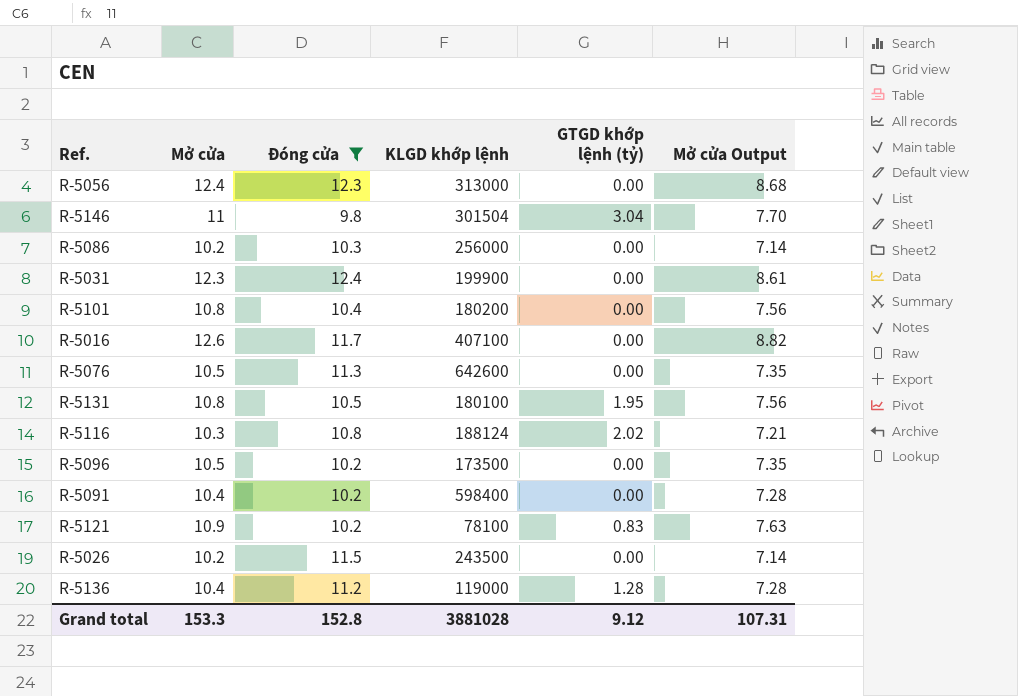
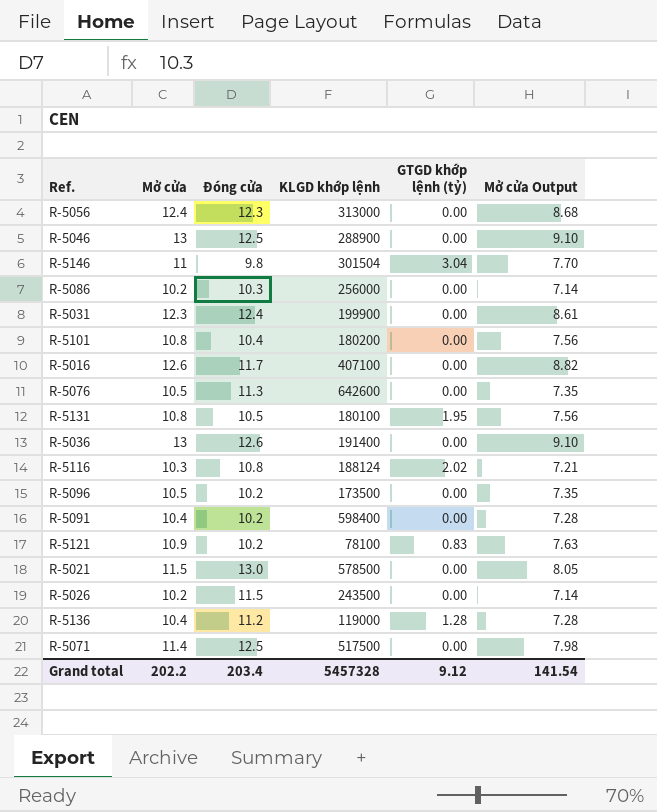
filter: Đóng cửa <= 12.4 -> none
Grand total | Mở cửa: 153.3 -> 202.2
Grand total | Đóng cửa: 152.8 -> 203.4
Grand total | KLGD khớp lệnh: 3881028 -> 5457328
Grand total | Mở cửa Output: 107.31 -> 141.54

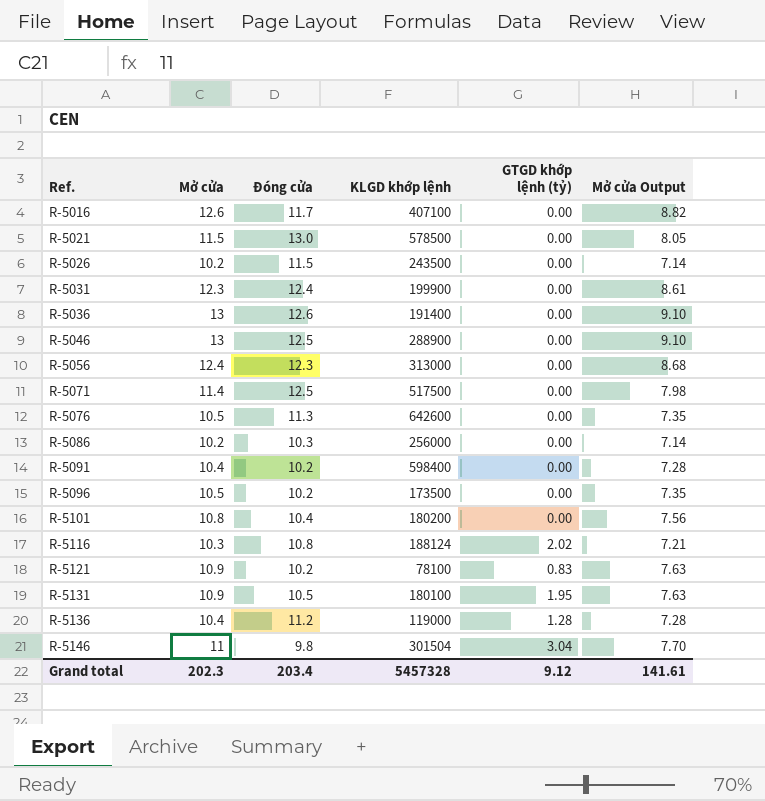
row order: none -> Ref. ascending
R-5131 | Mở cửa: 10.8 -> 10.9
R-5131 | Mở cửa Output: 7.56 -> 7.63
Grand total | Mở cửa: 202.2 -> 202.3
Grand total | Mở cửa Output: 141.54 -> 141.61

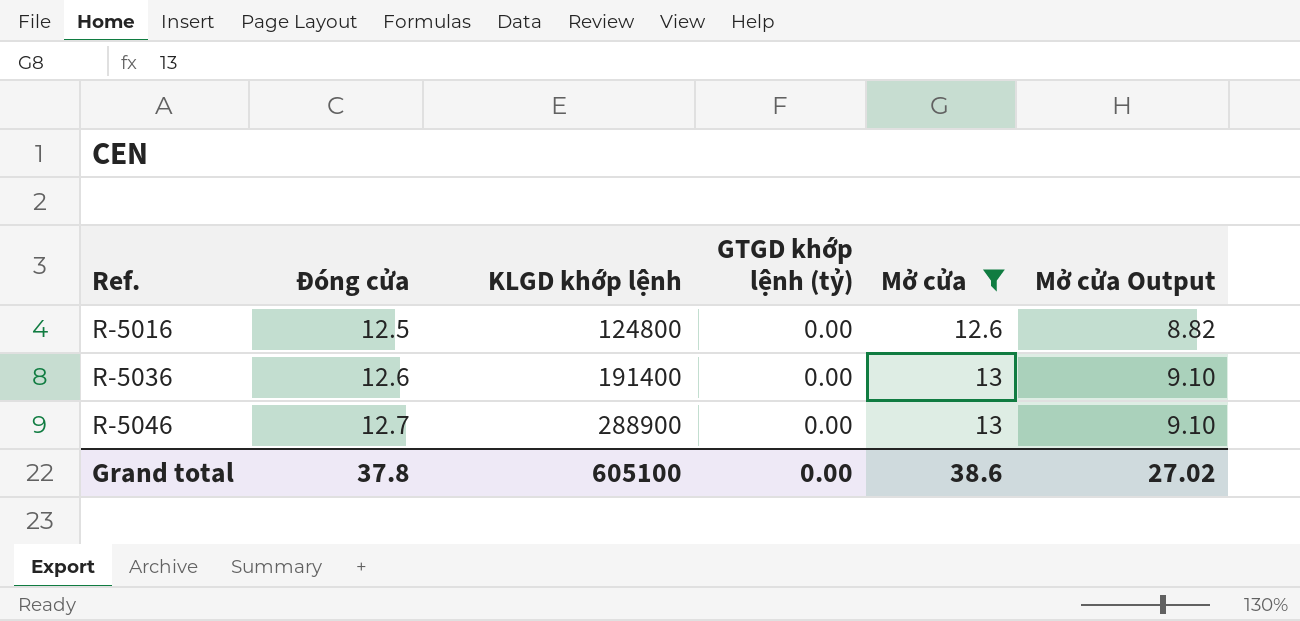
filter: none -> Mở cửa >= 12.6
column Mở cửa | position: 2 -> 5
R-5016 | Đóng cửa: 11.7 -> 12.5
R-5016 | KLGD khớp lệnh: 407100 -> 124800
R-5046 | Đóng cửa: 12.5 -> 12.7
Grand total | Đóng cửa: 203.4 -> 37.8
Grand total | KLGD khớp lệnh: 5457328 -> 605100
Grand total | GTGD khớp lệnh (tỷ): 9.12 -> 0.00
Grand total | Mở cửa: 202.3 -> 38.6
Grand total | Mở cửa Output: 141.61 -> 27.02

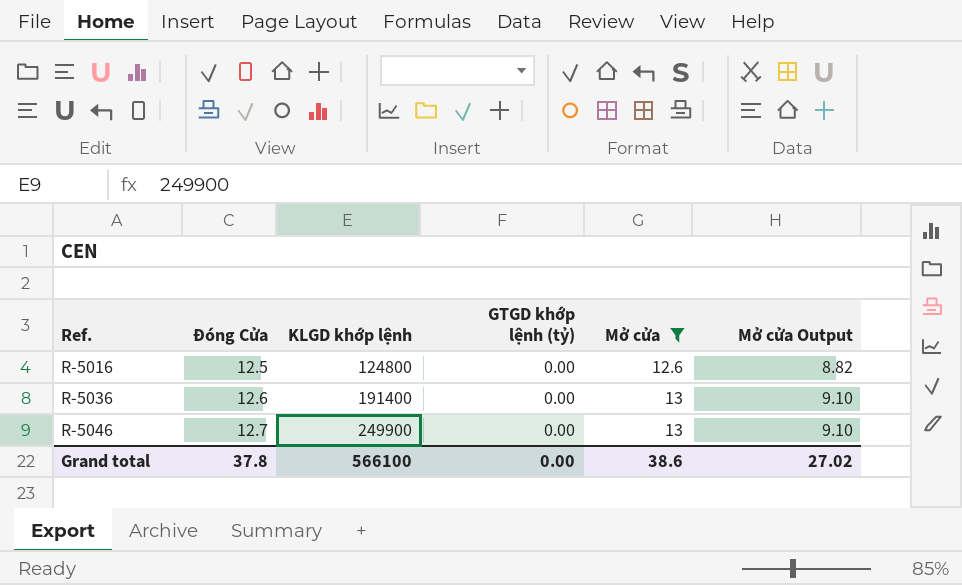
column name: Đóng cửa -> Đóng Cửa
R-5046 | KLGD khớp lệnh: 288900 -> 249900
Grand total | KLGD khớp lệnh: 605100 -> 566100

